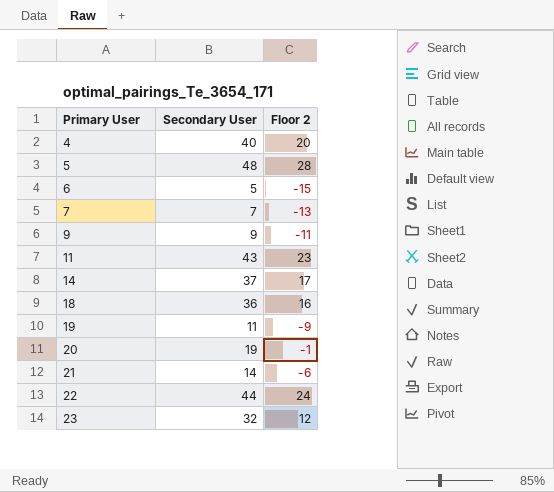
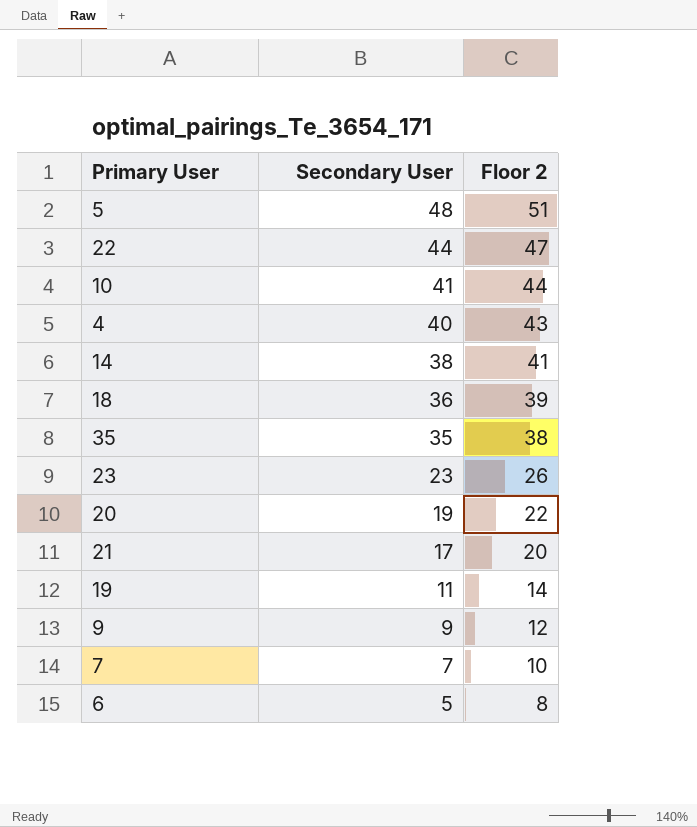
row order: Primary User ascending -> Secondary User descending
column Floor 2 | formula: [Secondary User] - 20 -> [Secondary User] + 3
row 11: 43 | 23 -> none
row 10: none -> 41 | 44
14 | Secondary User: 37 -> 38
row 35: none -> 35 | 38
23 | Secondary User: 32 -> 23
21 | Secondary User: 14 -> 17

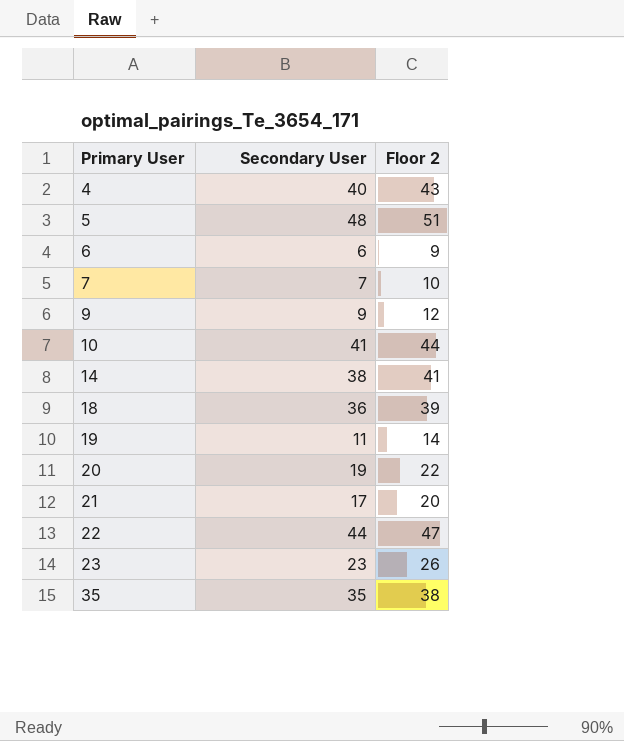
row order: Secondary User descending -> Primary User ascending
6 | Secondary User: 5 -> 6
6 | Floor 2: 8 -> 9

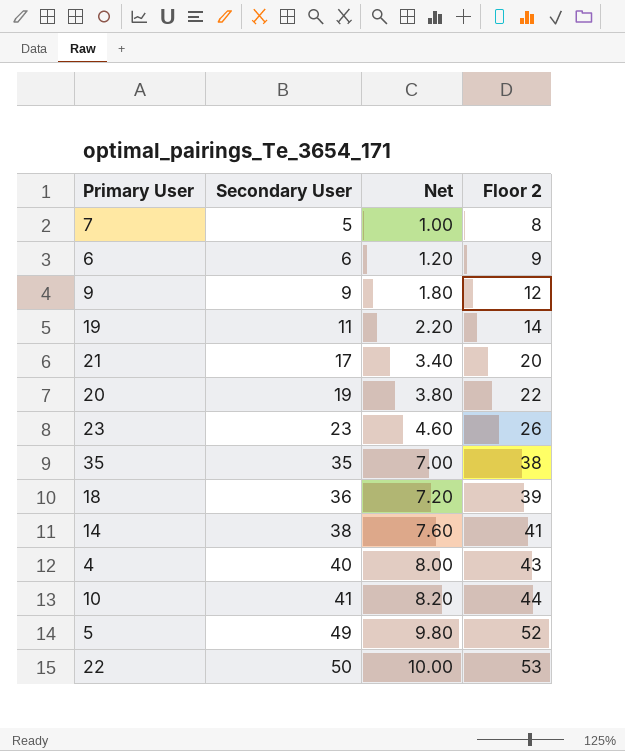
row order: Primary User ascending -> Secondary User ascending
column Net | formula: none -> [Secondary User] * 0.2
7 | Secondary User: 7 -> 5
7 | Floor 2: 10 -> 8
5 | Secondary User: 48 -> 49
5 | Floor 2: 51 -> 52
22 | Secondary User: 44 -> 50
22 | Floor 2: 47 -> 53

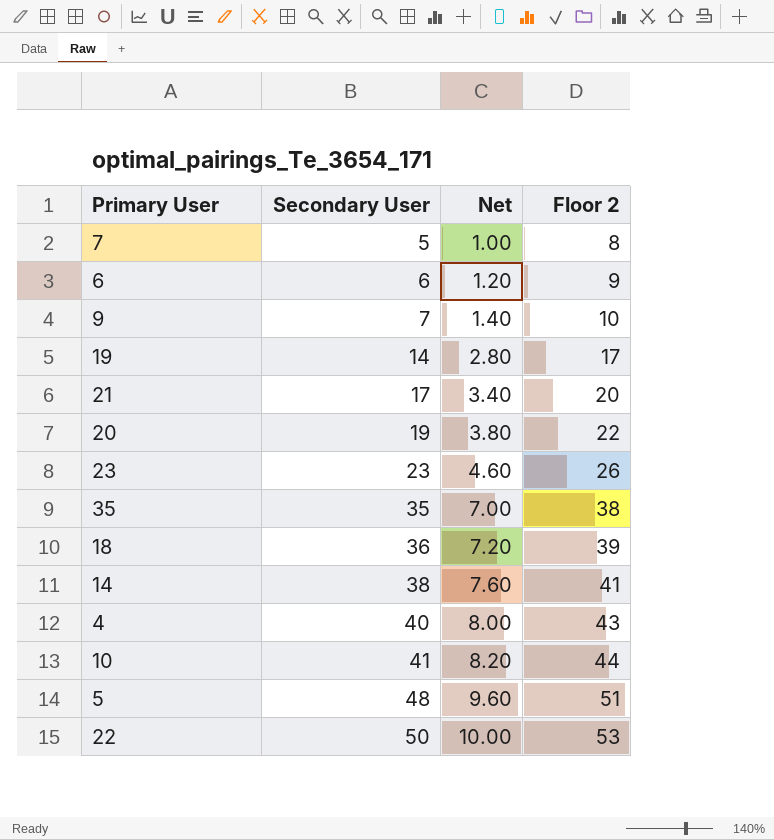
9 | Secondary User: 9 -> 7
9 | Net: 1.80 -> 1.40
9 | Floor 2: 12 -> 10
19 | Secondary User: 11 -> 14
19 | Net: 2.20 -> 2.80
19 | Floor 2: 14 -> 17
5 | Secondary User: 49 -> 48
5 | Net: 9.80 -> 9.60
5 | Floor 2: 52 -> 51

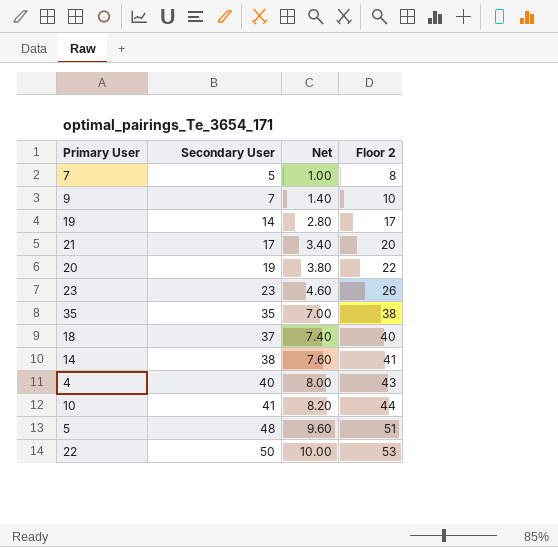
row 6: 6 | 1.20 | 9 -> none
18 | Secondary User: 36 -> 37
18 | Net: 7.20 -> 7.40
18 | Floor 2: 39 -> 40

